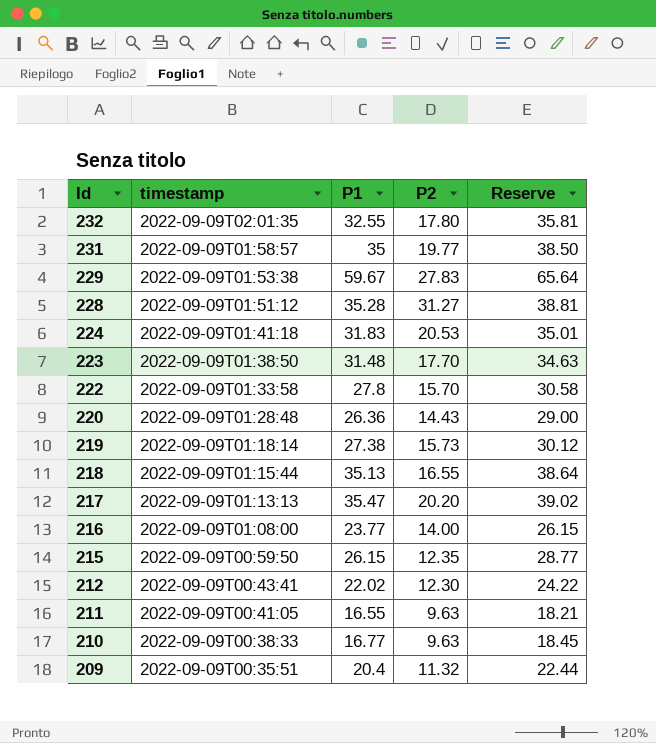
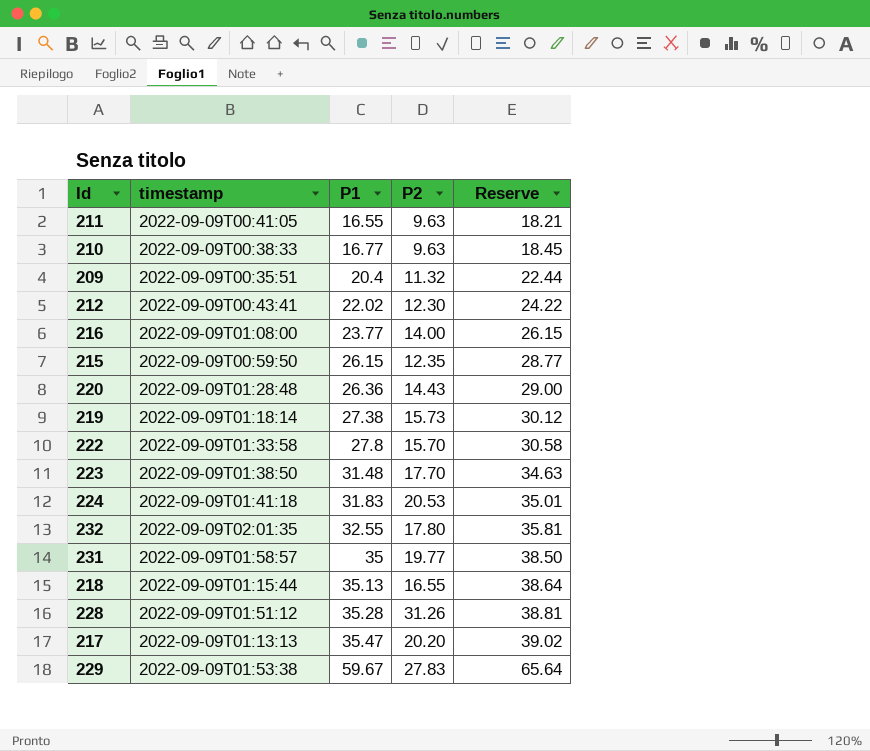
row order: Id descending -> P1 ascending
228 | P2: 31.27 -> 31.26

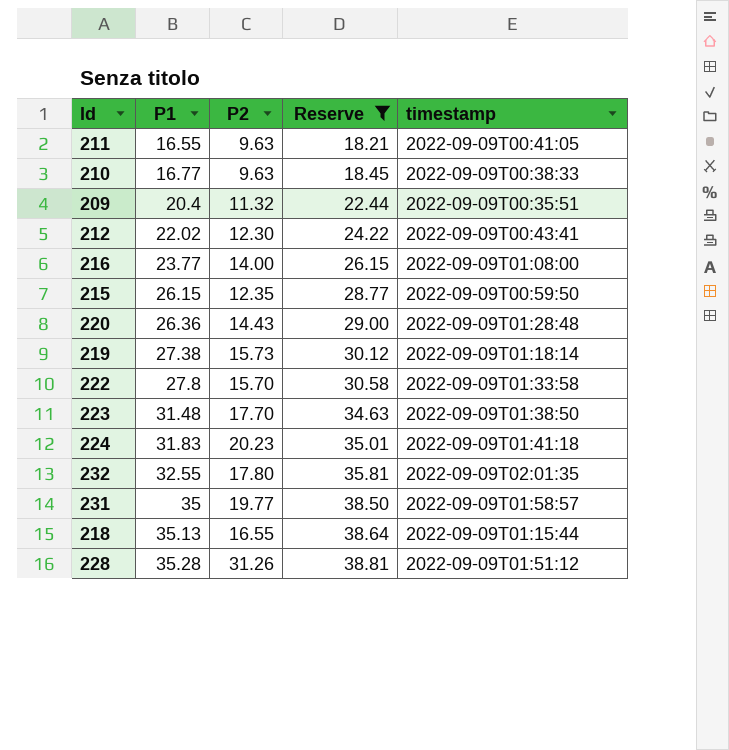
filter: none -> Reserve <= 38.81
column timestamp | position: 2 -> 5
224 | P2: 20.53 -> 20.23

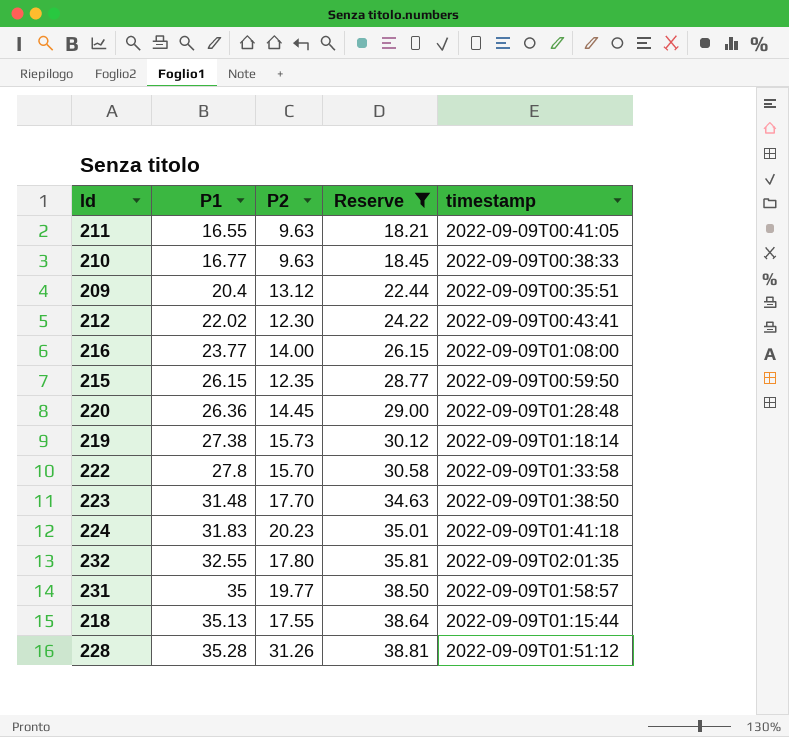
209 | P2: 11.32 -> 13.12
220 | P2: 14.43 -> 14.45
218 | P2: 16.55 -> 17.55

